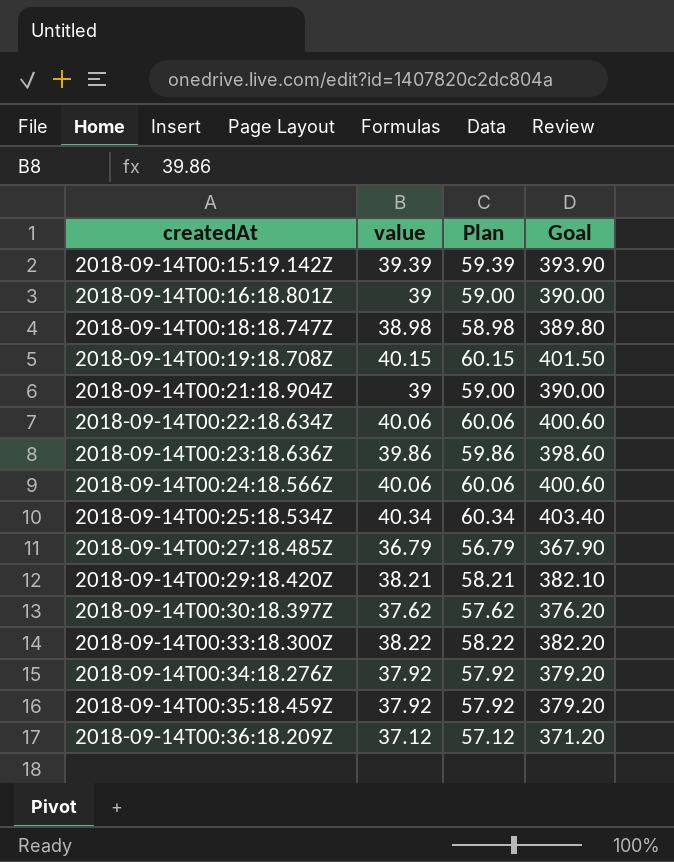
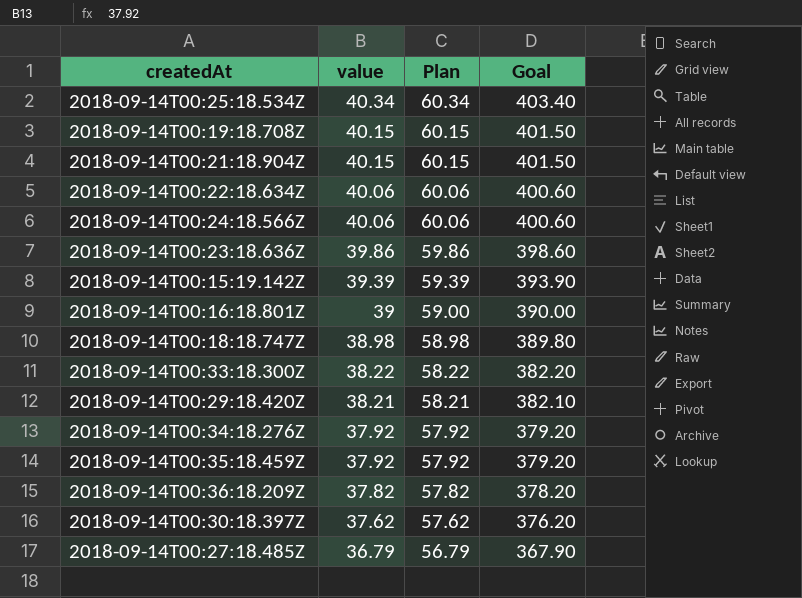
row order: createdAt ascending -> value descending
2018-09-14T00:21:18.904Z | value: 39 -> 40.15
2018-09-14T00:21:18.904Z | Plan: 59.00 -> 60.15
2018-09-14T00:21:18.904Z | Goal: 390.00 -> 401.50
2018-09-14T00:36:18.209Z | value: 37.12 -> 37.82
2018-09-14T00:36:18.209Z | Plan: 57.12 -> 57.82
2018-09-14T00:36:18.209Z | Goal: 371.20 -> 378.20

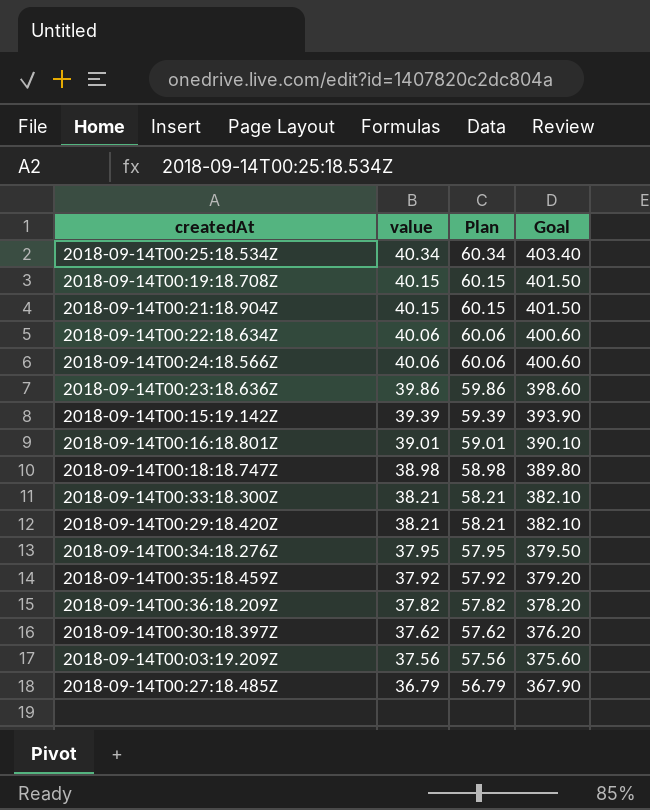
2018-09-14T00:16:18.801Z | value: 39 -> 39.01
2018-09-14T00:16:18.801Z | Plan: 59.00 -> 59.01
2018-09-14T00:16:18.801Z | Goal: 390.00 -> 390.10
2018-09-14T00:33:18.300Z | value: 38.22 -> 38.21
2018-09-14T00:33:18.300Z | Plan: 58.22 -> 58.21
2018-09-14T00:33:18.300Z | Goal: 382.20 -> 382.10
2018-09-14T00:34:18.276Z | value: 37.92 -> 37.95
2018-09-14T00:34:18.276Z | Plan: 57.92 -> 57.95
2018-09-14T00:34:18.276Z | Goal: 379.20 -> 379.50
row 2018-09-14T00:03:19.209Z: none -> 37.56 | 57.56 | 375.60

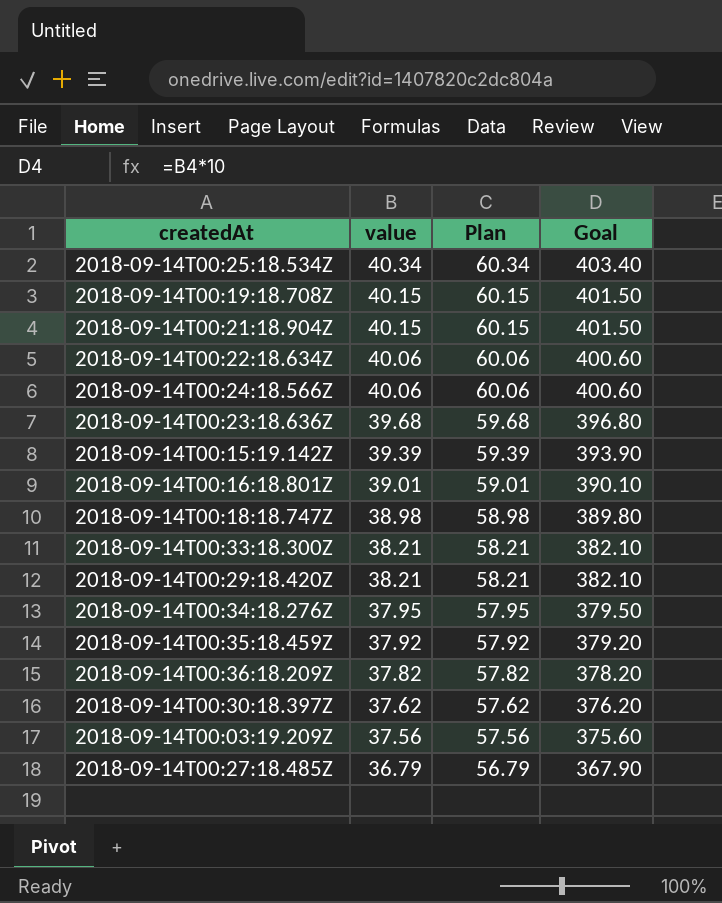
2018-09-14T00:23:18.636Z | value: 39.86 -> 39.68
2018-09-14T00:23:18.636Z | Plan: 59.86 -> 59.68
2018-09-14T00:23:18.636Z | Goal: 398.60 -> 396.80

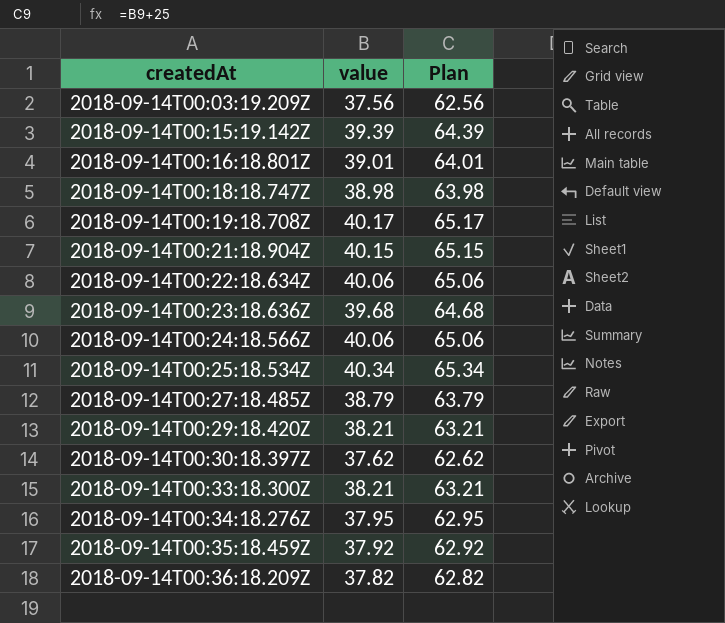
row order: value descending -> createdAt ascending
column Goal | formula: [value] * 10 -> none
column Plan | formula: [value] + 20 -> [value] + 25
2018-09-14T00:19:18.708Z | value: 40.15 -> 40.17
2018-09-14T00:27:18.485Z | value: 36.79 -> 38.79

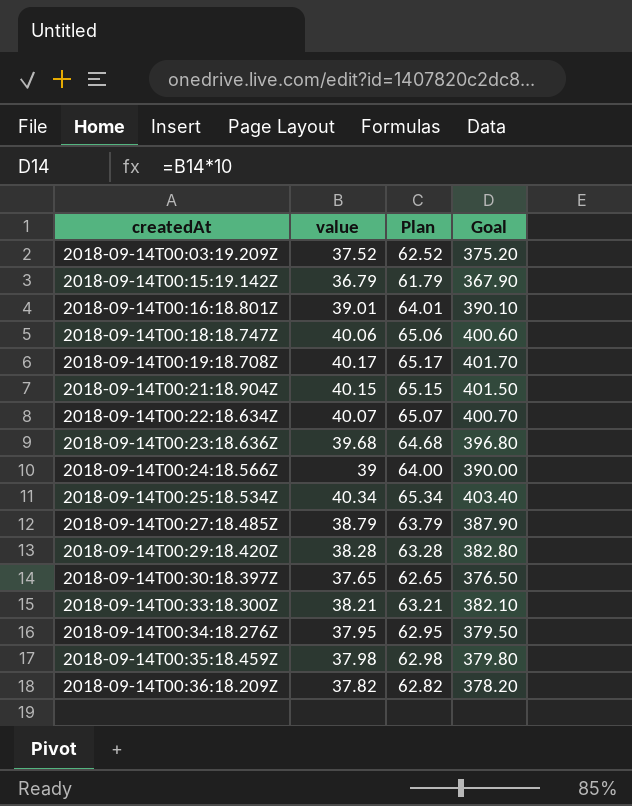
column Goal | formula: none -> [value] * 10
2018-09-14T00:03:19.209Z | value: 37.56 -> 37.52
2018-09-14T00:03:19.209Z | Plan: 62.56 -> 62.52
2018-09-14T00:15:19.142Z | value: 39.39 -> 36.79
2018-09-14T00:15:19.142Z | Plan: 64.39 -> 61.79
2018-09-14T00:18:18.747Z | value: 38.98 -> 40.06
2018-09-14T00:18:18.747Z | Plan: 63.98 -> 65.06
2018-09-14T00:22:18.634Z | value: 40.06 -> 40.07
2018-09-14T00:22:18.634Z | Plan: 65.06 -> 65.07
2018-09-14T00:24:18.566Z | value: 40.06 -> 39
2018-09-14T00:24:18.566Z | Plan: 65.06 -> 64.00
2018-09-14T00:29:18.420Z | value: 38.21 -> 38.28
2018-09-14T00:29:18.420Z | Plan: 63.21 -> 63.28
2018-09-14T00:30:18.397Z | value: 37.62 -> 37.65
2018-09-14T00:30:18.397Z | Plan: 62.62 -> 62.65
2018-09-14T00:35:18.459Z | value: 37.92 -> 37.98
2018-09-14T00:35:18.459Z | Plan: 62.92 -> 62.98

